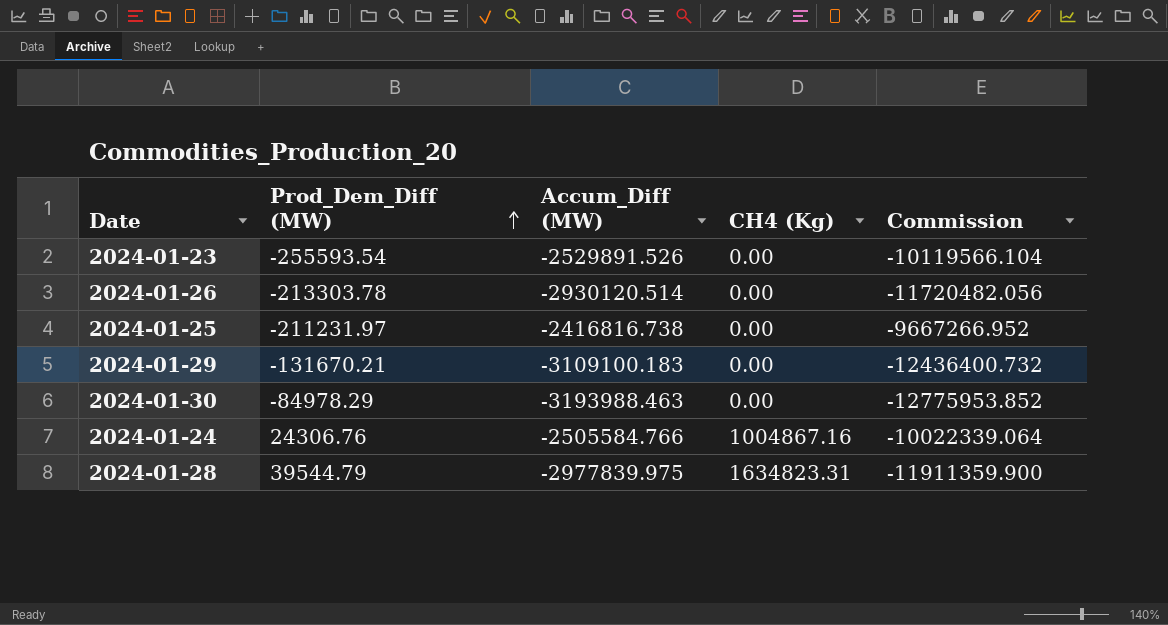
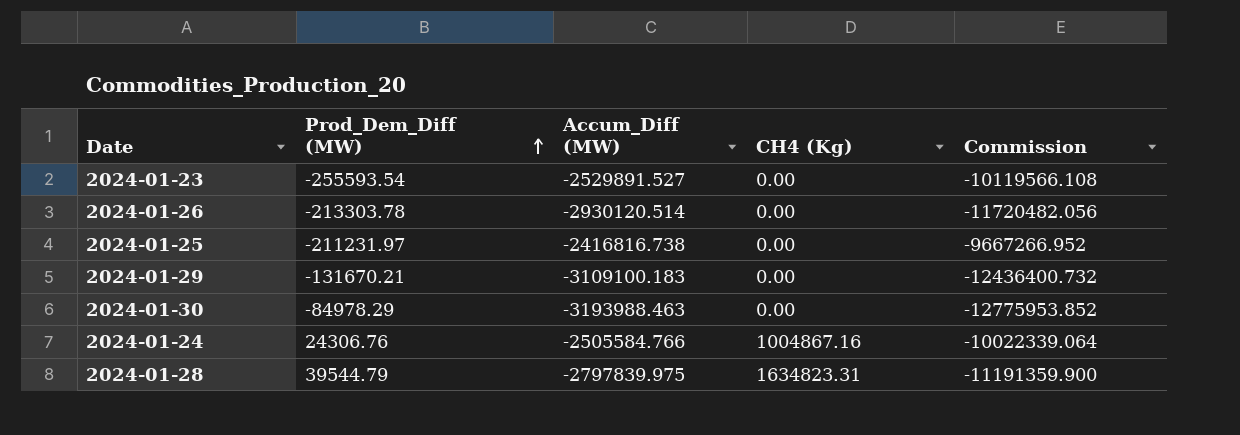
2024-01-23 | Accum_Diff (MW): -2529891.526 -> -2529891.527
2024-01-23 | Commission: -10119566.104 -> -10119566.108
2024-01-28 | Accum_Diff (MW): -2977839.975 -> -2797839.975
2024-01-28 | Commission: -11911359.900 -> -11191359.900

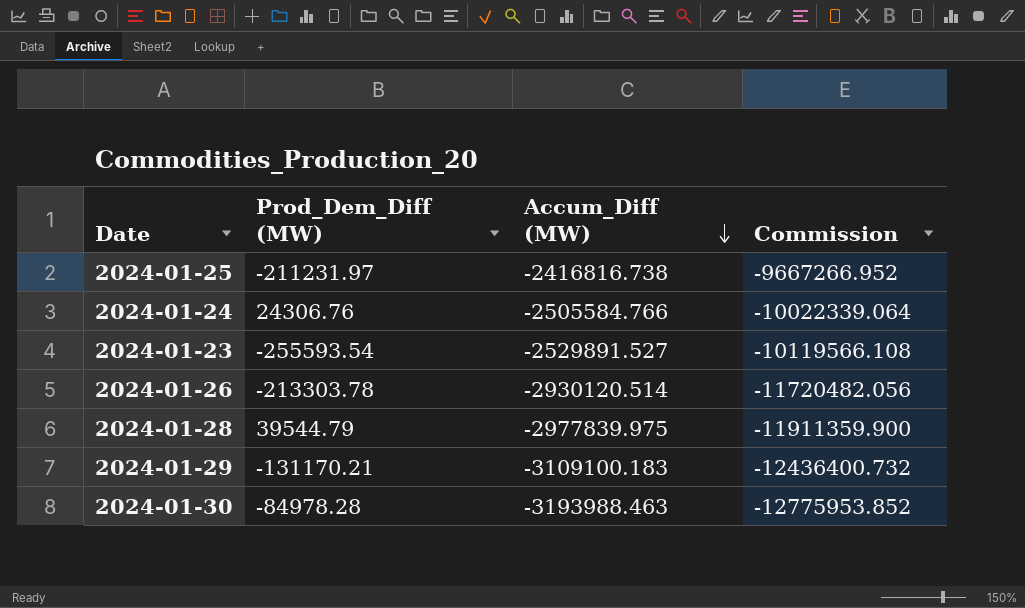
row order: Prod_Dem_Diff (MW) ascending -> Accum_Diff (MW) descending
column CH4 (Kg) | position: 4 -> none
2024-01-28 | Accum_Diff (MW): -2797839.975 -> -2977839.975
2024-01-28 | Commission: -11191359.900 -> -11911359.900
2024-01-29 | Prod_Dem_Diff (MW): -131670.21 -> -131170.21
2024-01-30 | Prod_Dem_Diff (MW): -84978.29 -> -84978.28

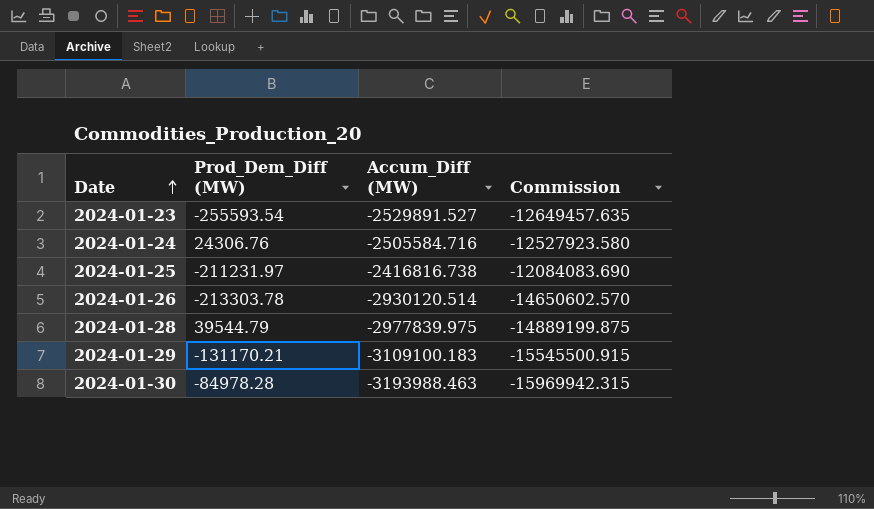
row order: Accum_Diff (MW) descending -> Date ascending
column Commission | formula: [Accum_Diff (MW)] * 4 -> [Accum_Diff (MW)] * 5
2024-01-24 | Accum_Diff (MW): -2505584.766 -> -2505584.716

